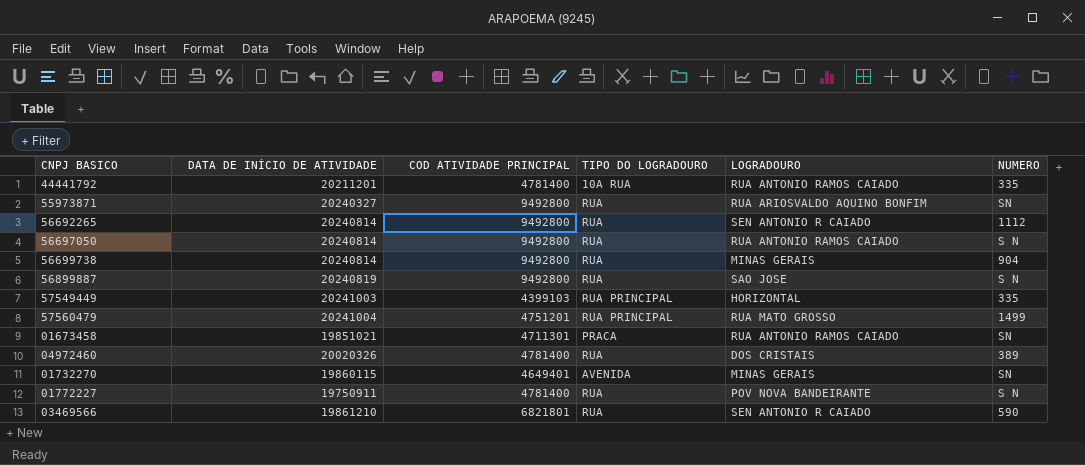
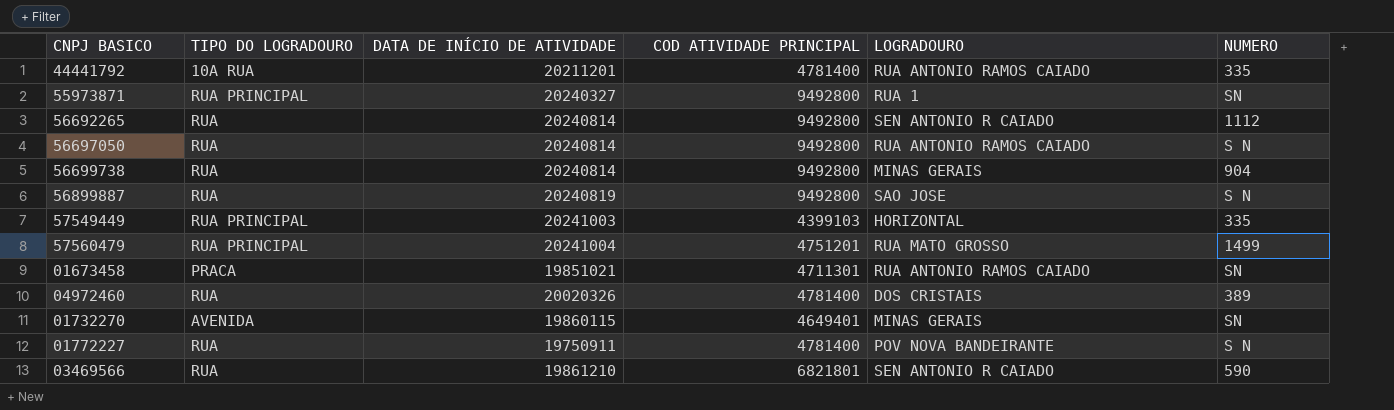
column TIPO DO LOGRADOURO | position: 4 -> 2
55973871 | TIPO DO LOGRADOURO: RUA -> RUA PRINCIPAL
55973871 | LOGRADOURO: RUA ARIOSVALDO AQUINO BONFIM -> RUA 1

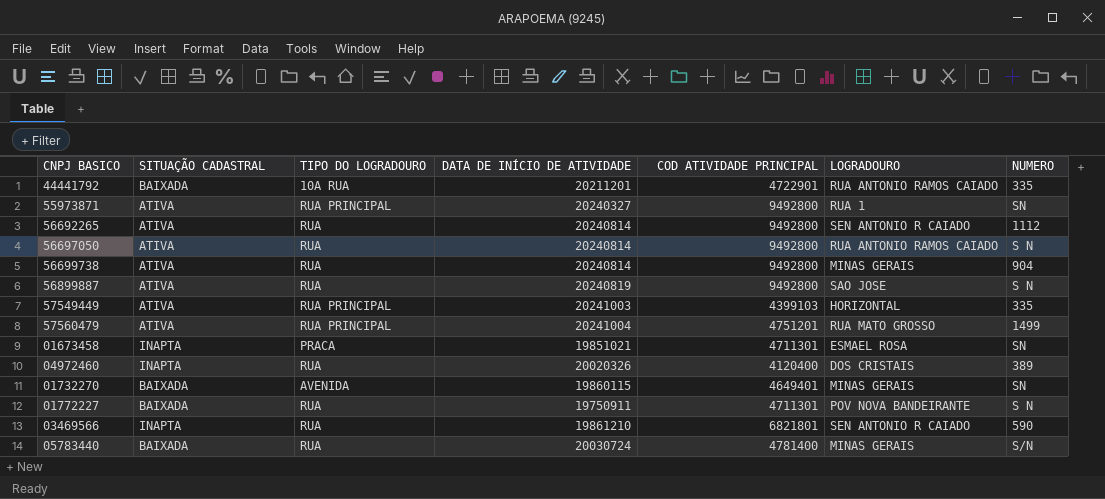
column SITUAÇÃO CADASTRAL | position: none -> 2
44441792 | COD ATIVIDADE PRINCIPAL: 4781400 -> 4722901
01673458 | LOGRADOURO: RUA ANTONIO RAMOS CAIADO -> ESMAEL ROSA
04972460 | COD ATIVIDADE PRINCIPAL: 4781400 -> 4120400
01772227 | COD ATIVIDADE PRINCIPAL: 4781400 -> 4711301
row 05783440: none -> BAIXADA | RUA | 20030724 | 4781400 | MINAS GERAIS | S/N

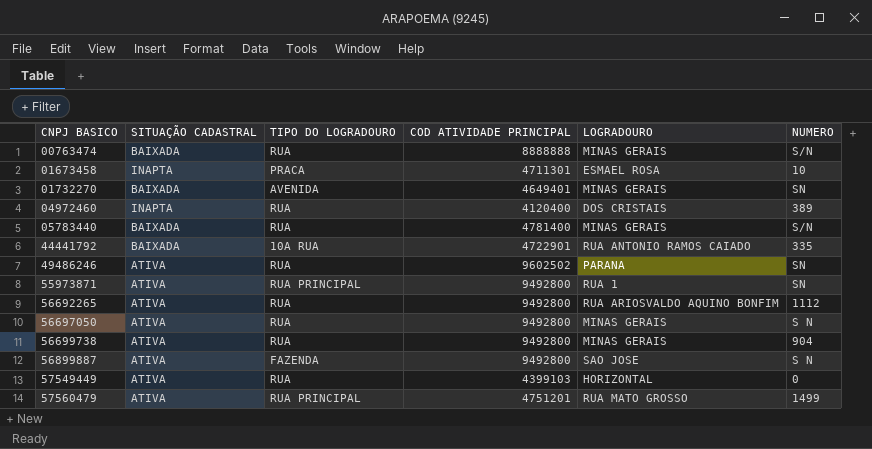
row order: none -> CNPJ BASICO ascending
column DATA DE INÍCIO DE ATIVIDADE | position: 4 -> none
row 01772227: BAIXADA | RUA | 19750911 | 4711301 | POV NOVA BANDEIRANTE | S N -> none
row 03469566: INAPTA | RUA | 19861210 | 6821801 | SEN ANTONIO R CAIADO | 590 -> none
row 00763474: none -> BAIXADA | RUA | 8888888 | MINAS GERAIS | S/N
01673458 | NUMERO: SN -> 10
row 49486246: none -> ATIVA | RUA | 9602502 | PARANA | SN
56692265 | LOGRADOURO: SEN ANTONIO R CAIADO -> RUA ARIOSVALDO AQUINO BONFIM
56697050 | LOGRADOURO: RUA ANTONIO RAMOS CAIADO -> MINAS GERAIS
56899887 | TIPO DO LOGRADOURO: RUA -> FAZENDA
57549449 | TIPO DO LOGRADOURO: RUA PRINCIPAL -> RUA
57549449 | NUMERO: 335 -> 0

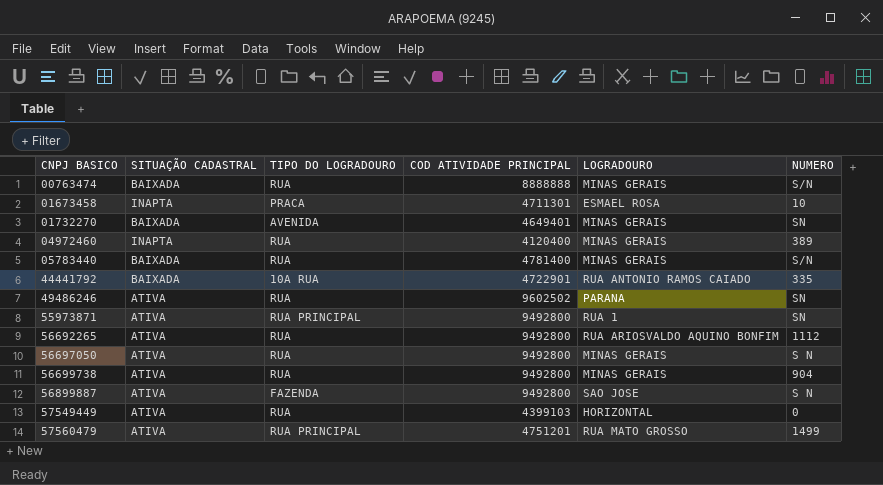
04972460 | LOGRADOURO: DOS CRISTAIS -> MINAS GERAIS

